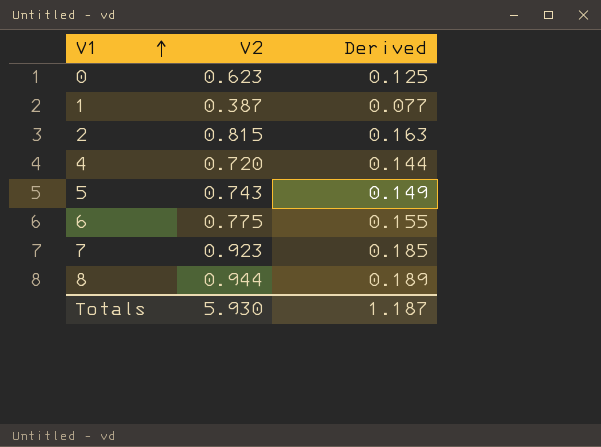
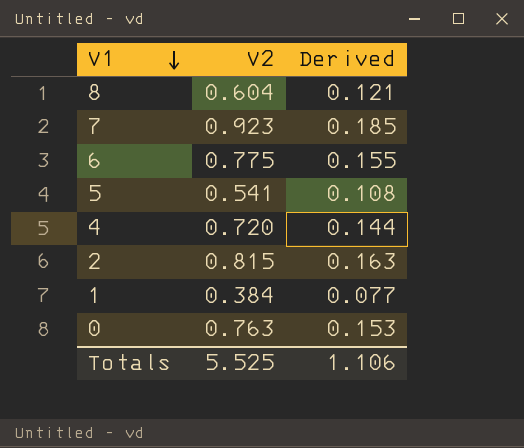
row order: V1 ascending -> V1 descending
8 | V2: 0.944 -> 0.604
8 | Derived: 0.189 -> 0.121
5 | V2: 0.743 -> 0.541
5 | Derived: 0.149 -> 0.108
1 | V2: 0.387 -> 0.384
0 | V2: 0.623 -> 0.763
0 | Derived: 0.125 -> 0.153
Totals | V2: 5.930 -> 5.525
Totals | Derived: 1.187 -> 1.106

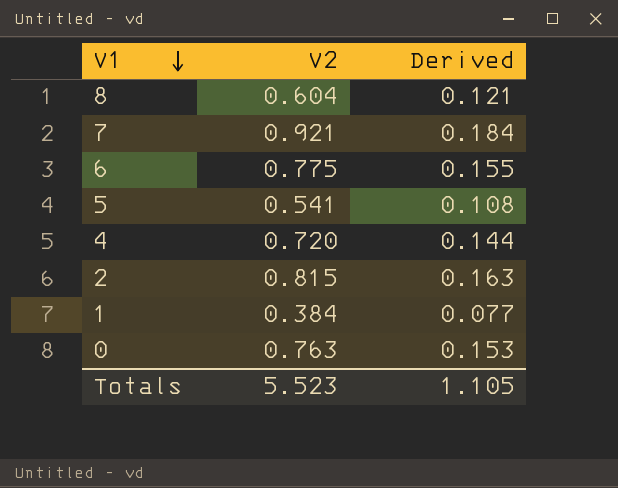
7 | V2: 0.923 -> 0.921
7 | Derived: 0.185 -> 0.184
Totals | V2: 5.525 -> 5.523
Totals | Derived: 1.106 -> 1.105

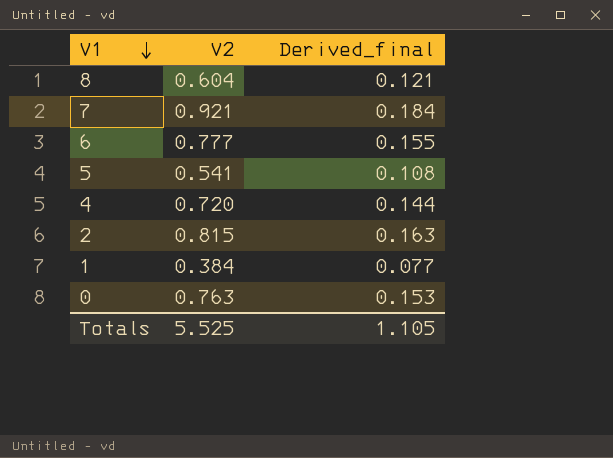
column name: Derived -> Derived_final
6 | V2: 0.775 -> 0.777
Totals | V2: 5.523 -> 5.525

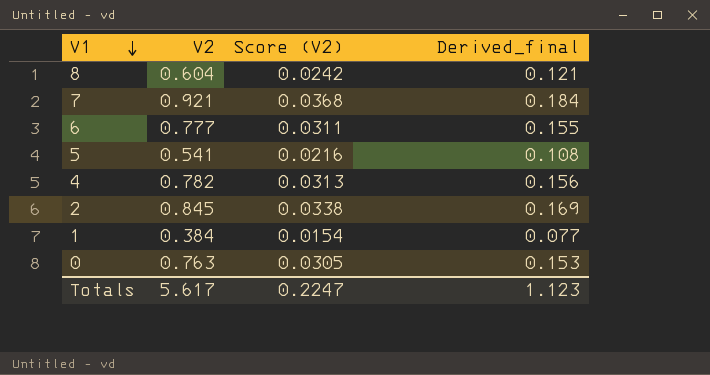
column Score (V2) | formula: none -> [V2] * 0.04
4 | V2: 0.720 -> 0.782
4 | Derived_final: 0.144 -> 0.156
2 | V2: 0.815 -> 0.845
2 | Derived_final: 0.163 -> 0.169
Totals | V2: 5.525 -> 5.617
Totals | Derived_final: 1.105 -> 1.123

